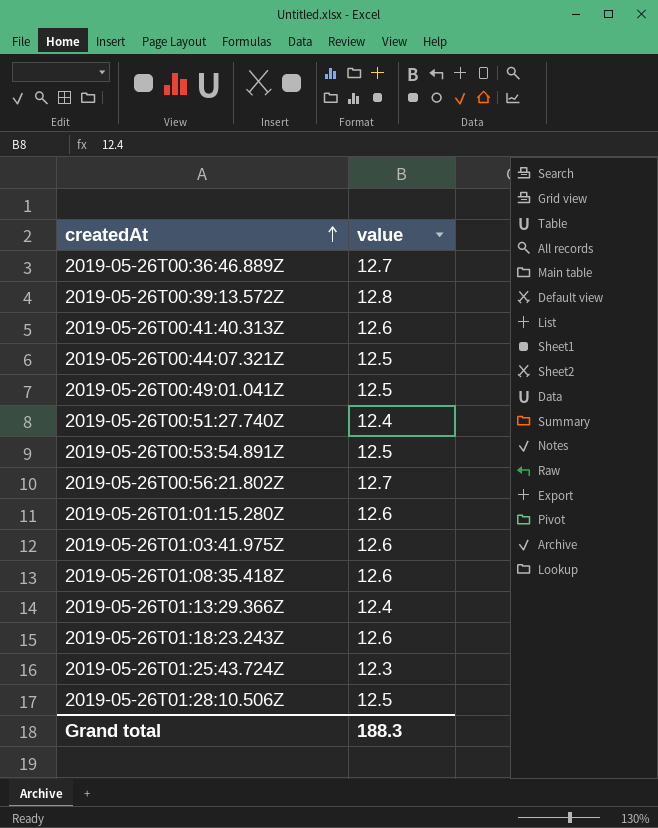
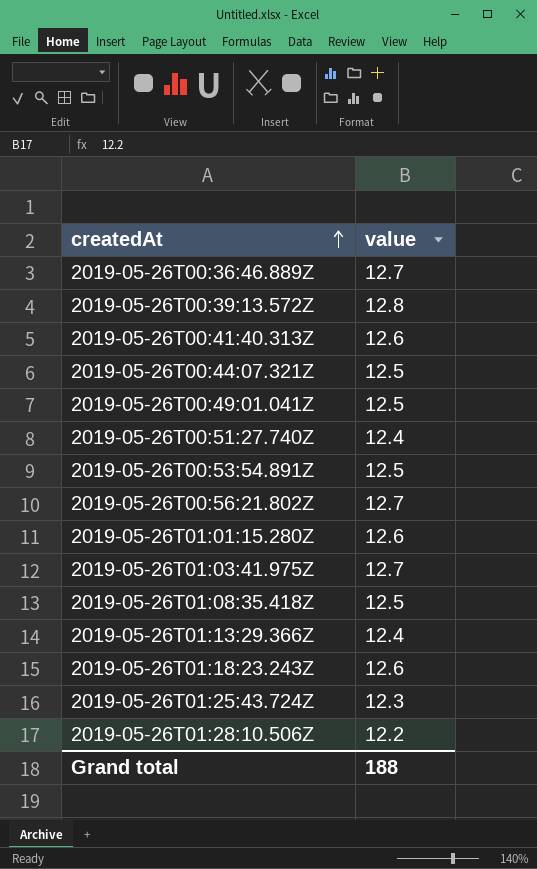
2019-05-26T01:03:41.975Z | value: 12.6 -> 12.7
2019-05-26T01:08:35.418Z | value: 12.6 -> 12.5
2019-05-26T01:28:10.506Z | value: 12.5 -> 12.2
Grand total | value: 188.3 -> 188

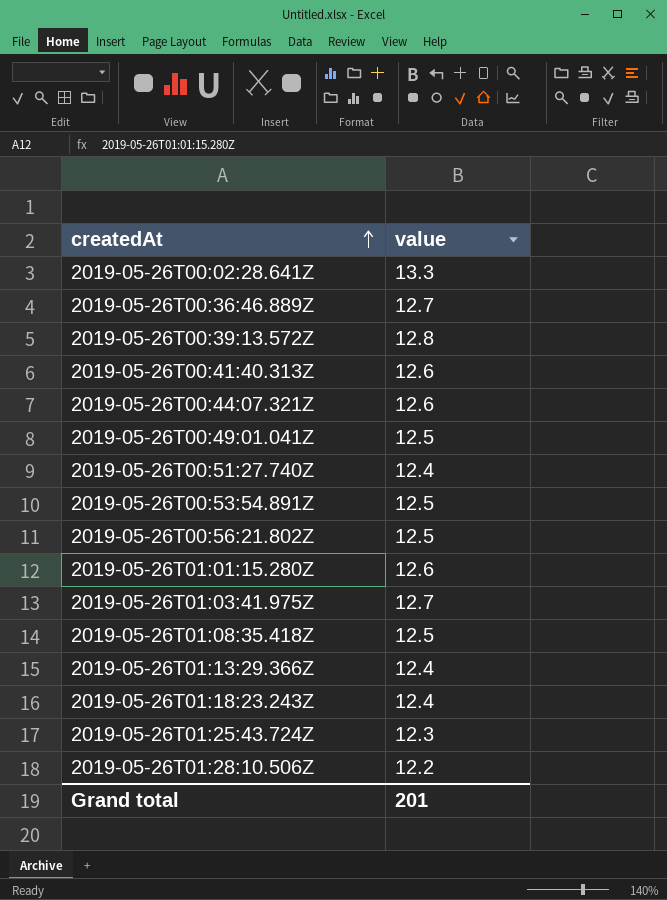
row 2019-05-26T00:02:28.641Z: none -> 13.3
2019-05-26T00:44:07.321Z | value: 12.5 -> 12.6
2019-05-26T00:56:21.802Z | value: 12.7 -> 12.5
2019-05-26T01:18:23.243Z | value: 12.6 -> 12.4
Grand total | value: 188 -> 201

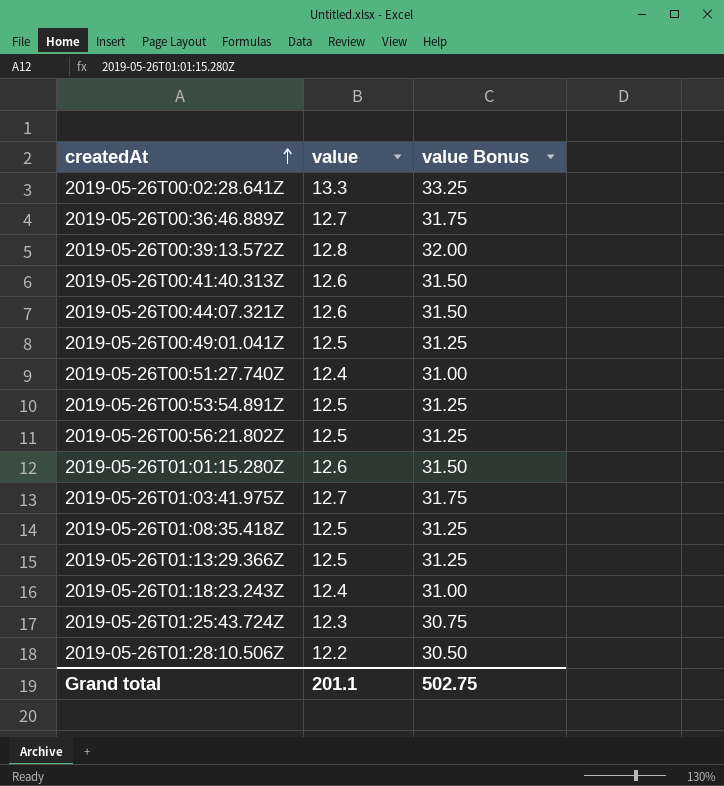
column value Bonus | formula: none -> [value] * 2.5
2019-05-26T01:13:29.366Z | value: 12.4 -> 12.5
Grand total | value: 201 -> 201.1

